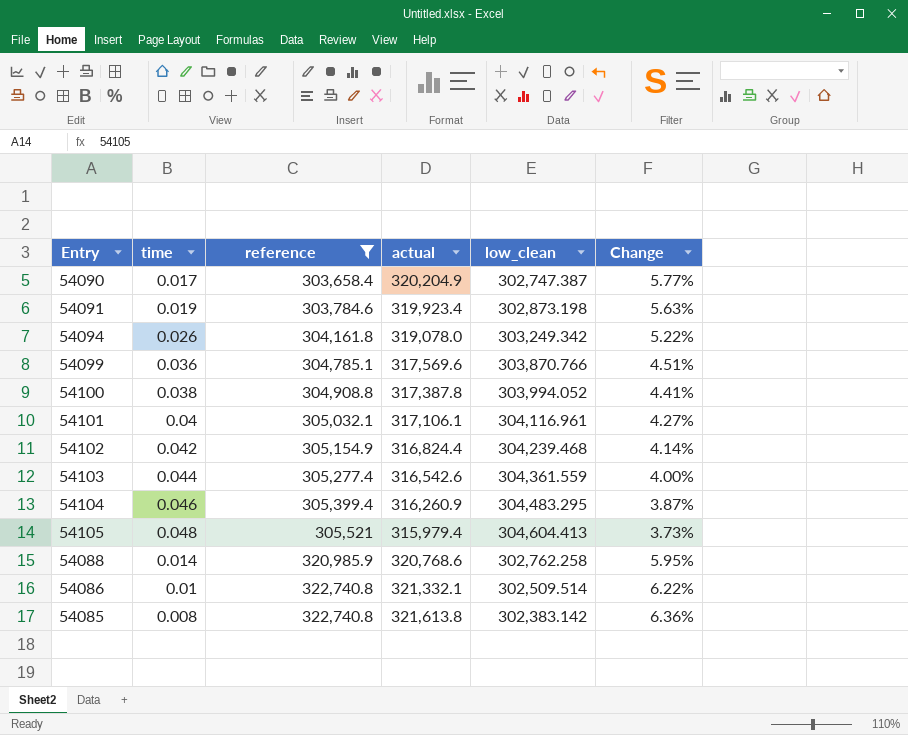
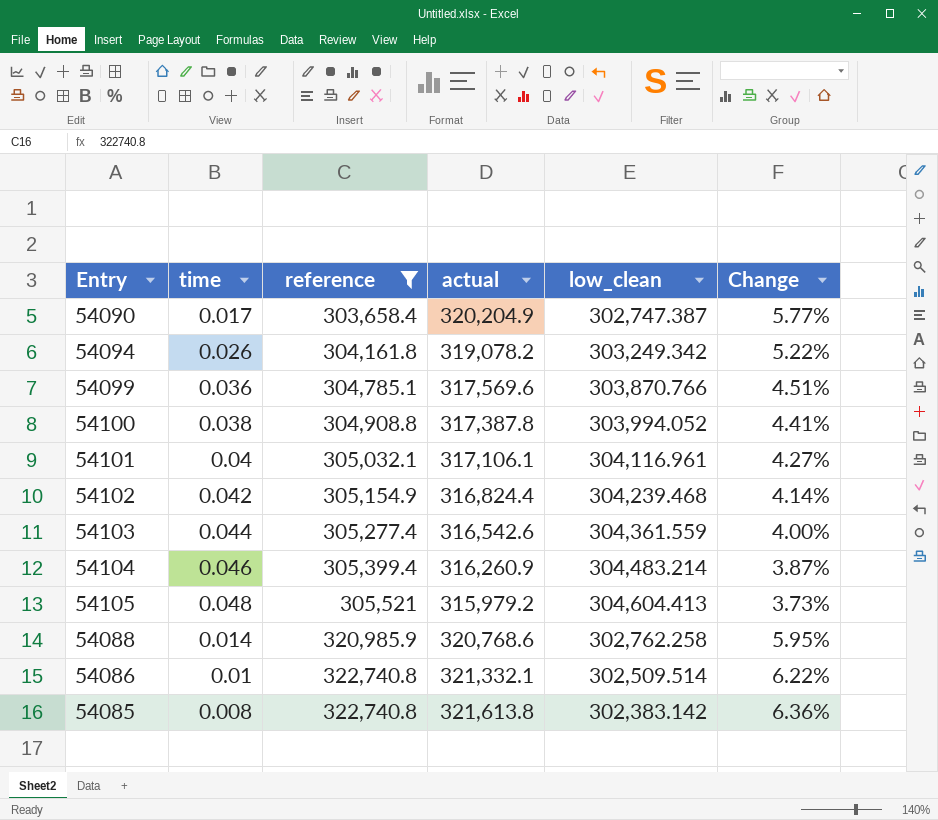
row 54091: 0.019 | 303,784.6 | 319,923.4 | 302,873.198 | 5.63% -> none
54094 | actual: 319,078.0 -> 319,078.2
54104 | low_clean: 304,483.295 -> 304,483.214
54105 | actual: 315,979.4 -> 315,979.2

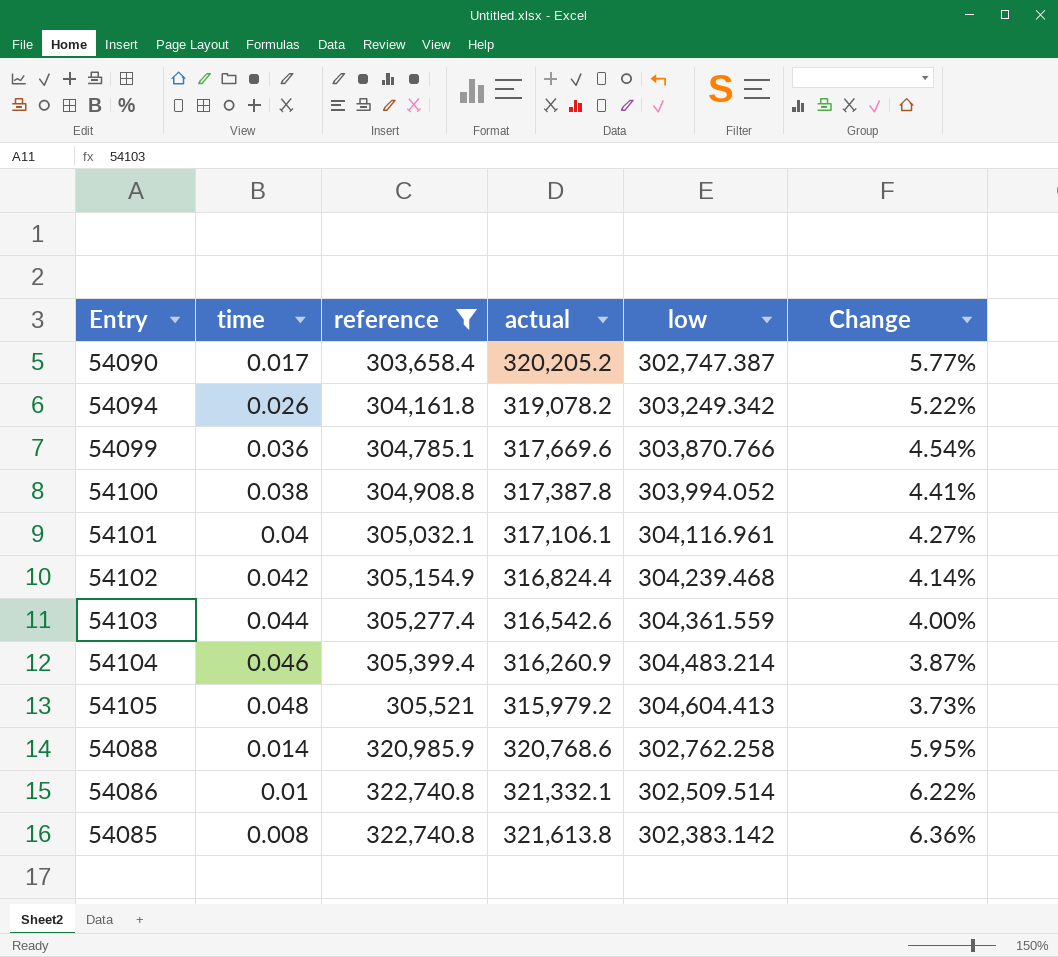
column name: low_clean -> low
54090 | actual: 320,204.9 -> 320,205.2
54099 | actual: 317,569.6 -> 317,669.6
54099 | Change: 4.51% -> 4.54%

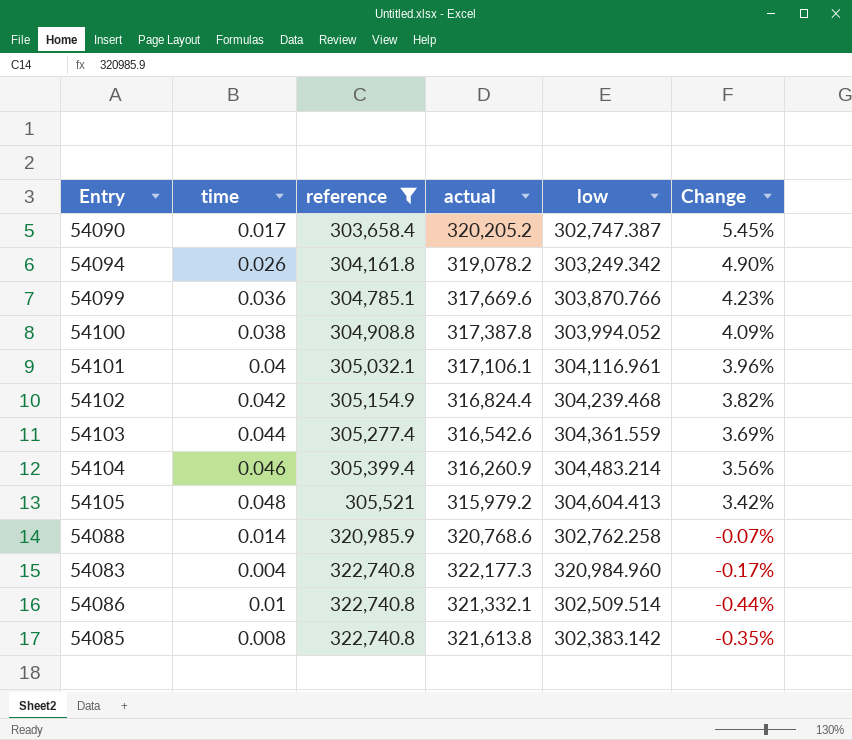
column Change | formula: ([actual] - [low]) / [low] -> ([actual] - [reference]) / [reference]
row 54083: none -> 0.004 | 322,740.8 | 322,177.3 | 320,984.960 | -0.17%

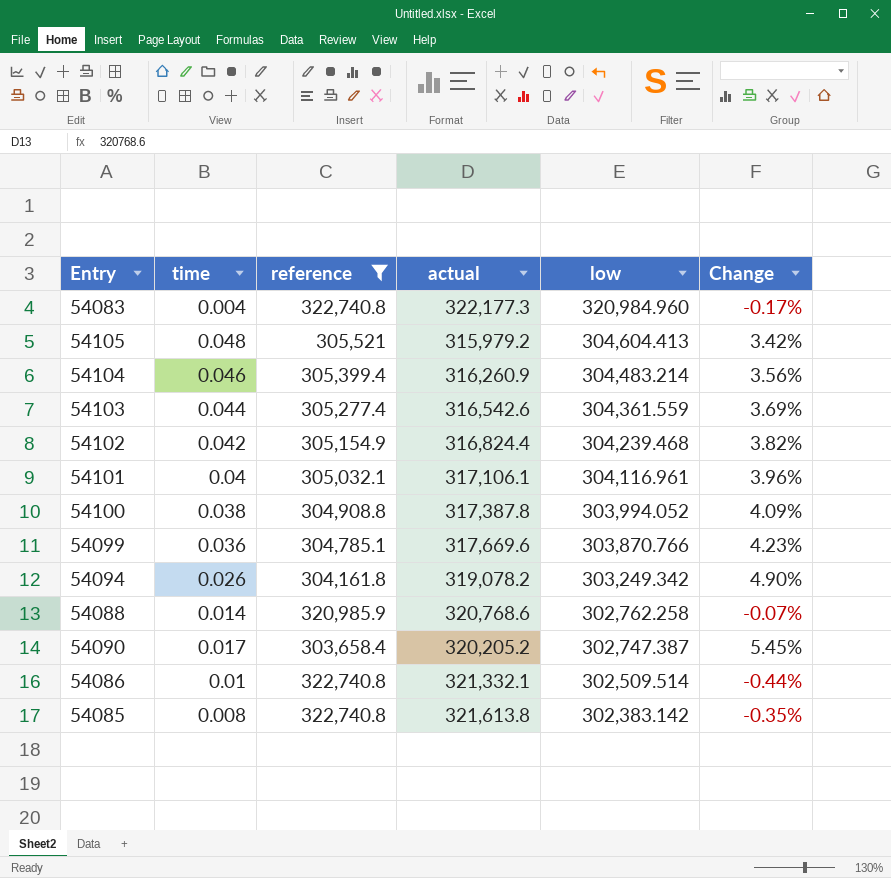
row order: reference ascending -> low descending

